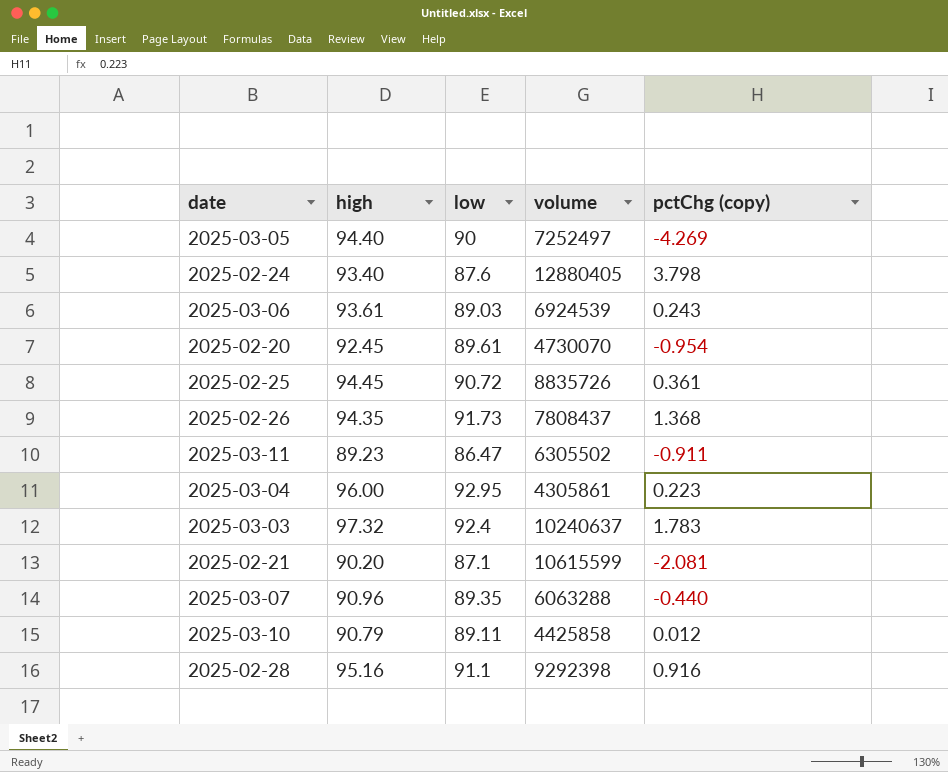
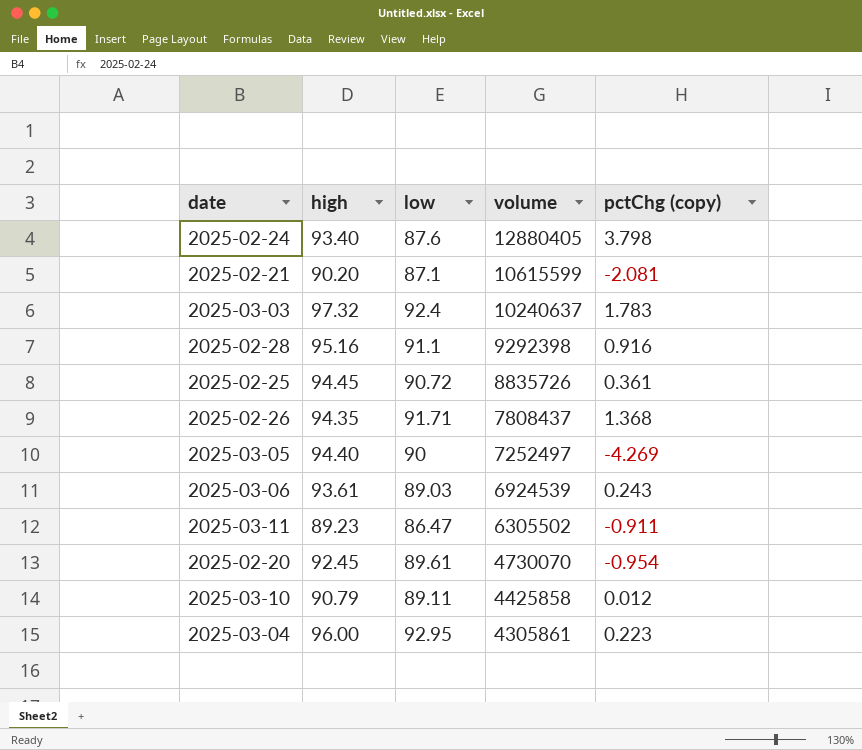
row order: none -> volume descending
row 2025-03-07: 90.96 | 89.35 | 6063288 | -0.440 -> none
2025-02-26 | low: 91.73 -> 91.71

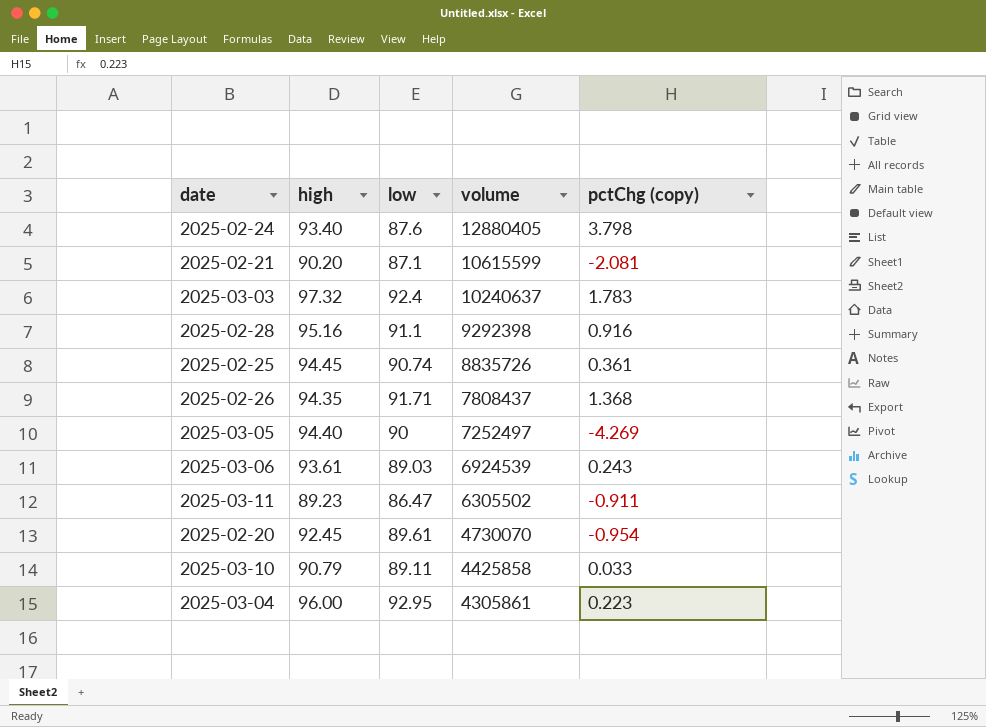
2025-02-25 | low: 90.72 -> 90.74
2025-03-10 | pctChg (copy): 0.012 -> 0.033

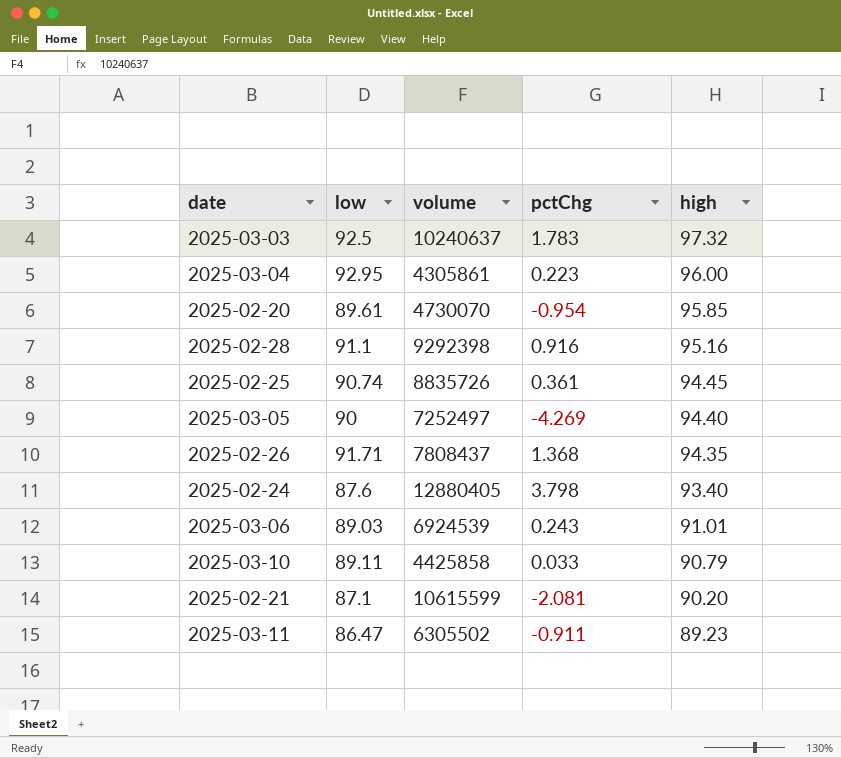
row order: volume descending -> high descending
column name: pctChg (copy) -> pctChg
column high | position: 2 -> 5
2025-03-03 | low: 92.4 -> 92.5
2025-02-20 | high: 92.45 -> 95.85
2025-03-06 | high: 93.61 -> 91.01

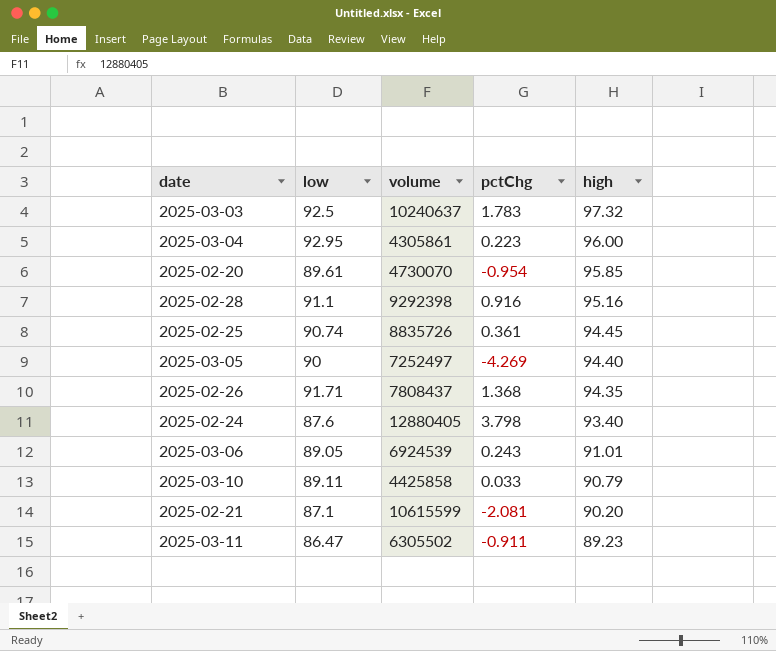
2025-03-06 | low: 89.03 -> 89.05

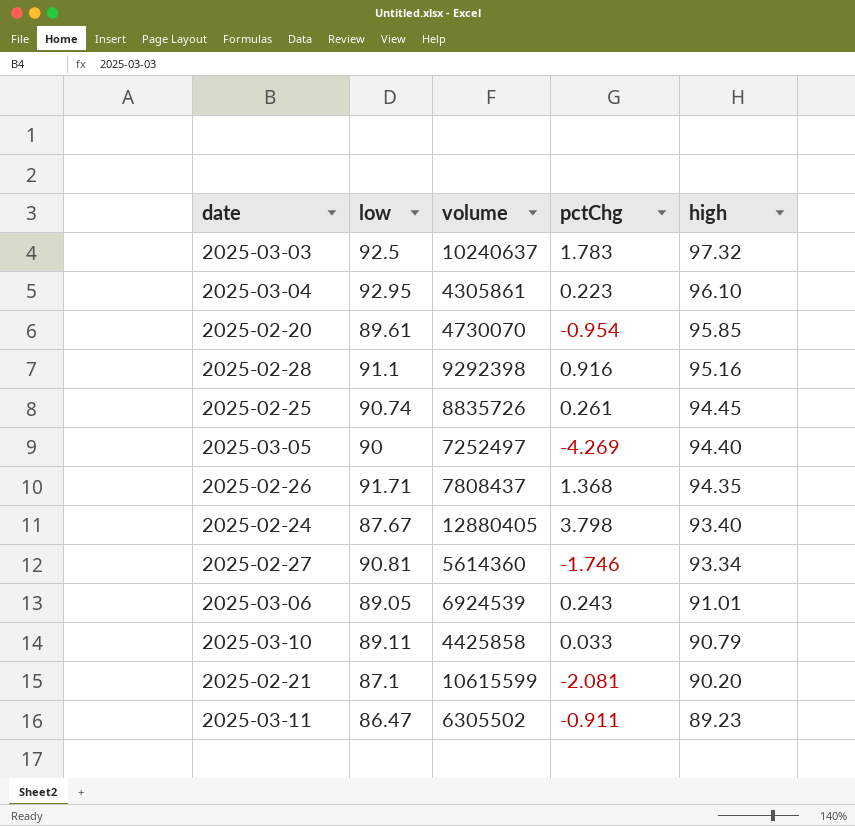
2025-03-04 | high: 96.00 -> 96.10
2025-02-25 | pctChg: 0.361 -> 0.261
2025-02-24 | low: 87.6 -> 87.67
row 2025-02-27: none -> 90.81 | 5614360 | -1.746 | 93.34

